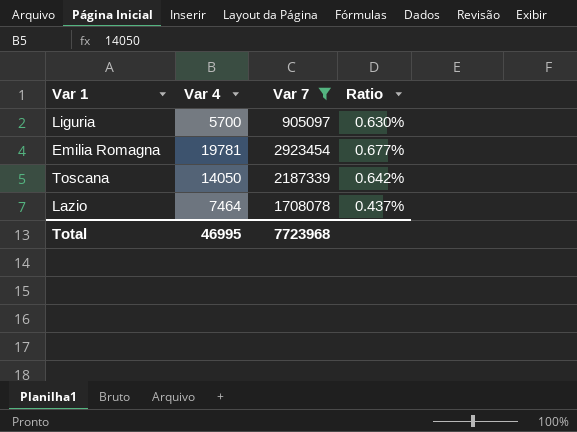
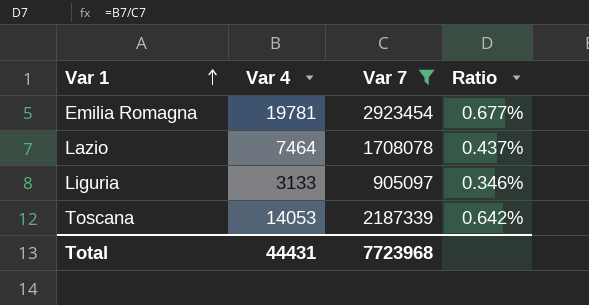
row order: none -> Var 1 ascending
Liguria | Var 4: 5700 -> 3133
Liguria | Ratio: 0.630% -> 0.346%
Toscana | Var 4: 14050 -> 14053
Total | Var 4: 46995 -> 44431

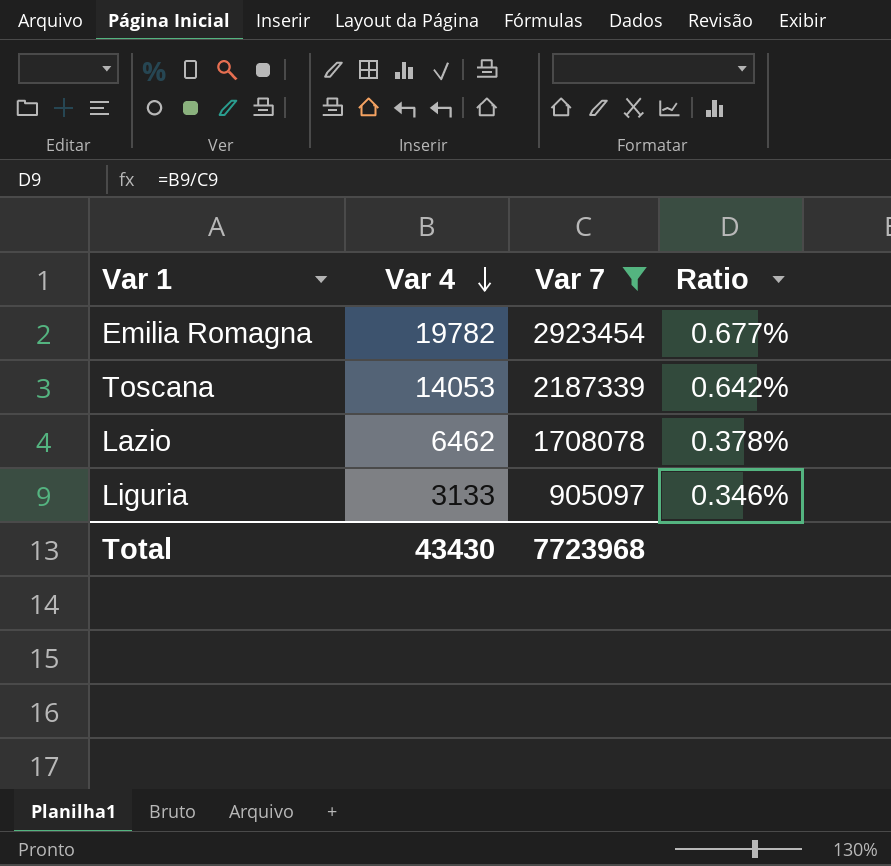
row order: Var 1 ascending -> Var 4 descending
Emilia Romagna | Var 4: 19781 -> 19782
Lazio | Var 4: 7464 -> 6462
Lazio | Ratio: 0.437% -> 0.378%
Total | Var 4: 44431 -> 43430

